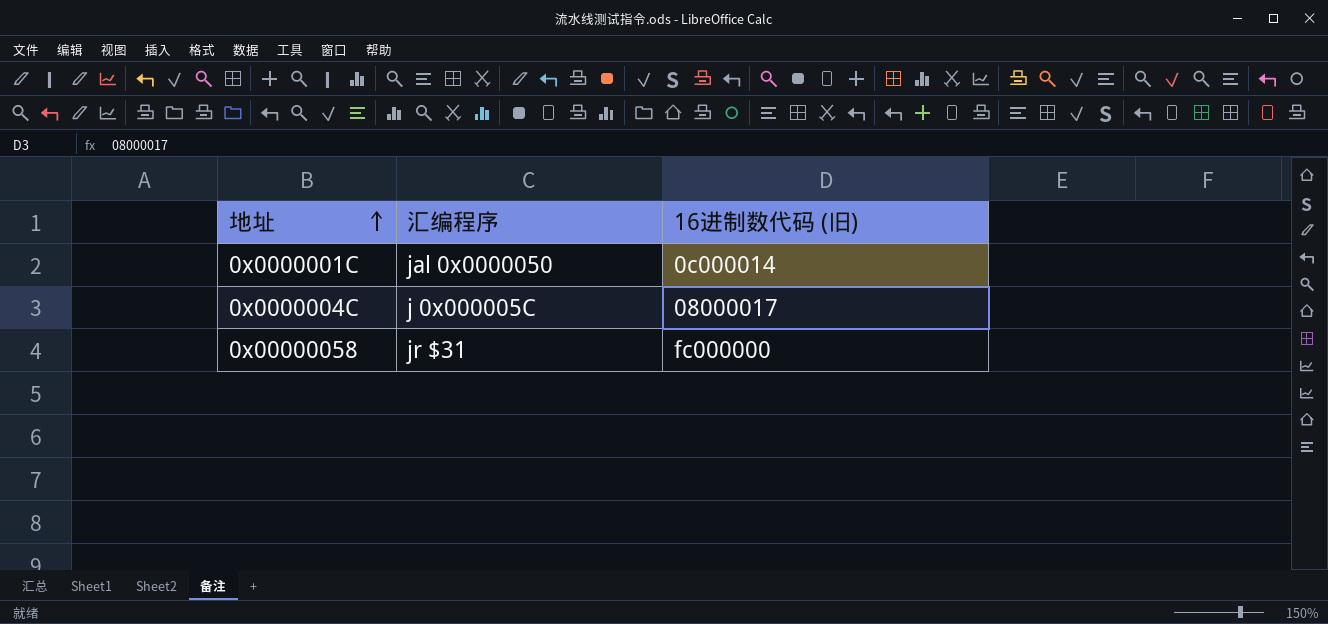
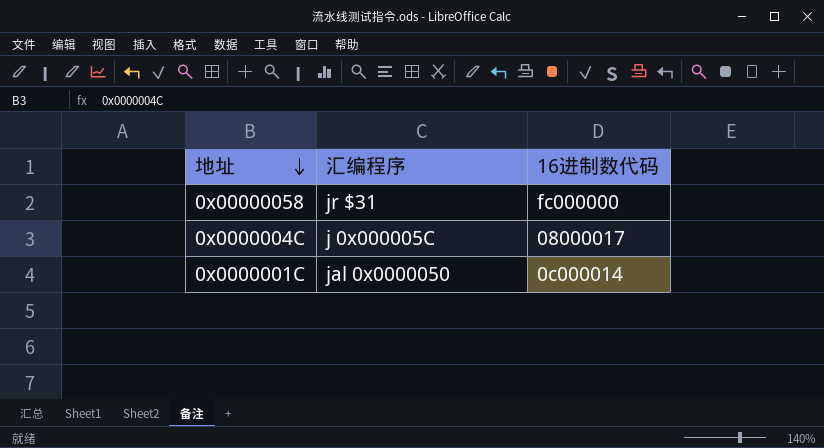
row order: 地址 ascending -> 地址 descending
column name: 16进制数代码 (旧) -> 16进制数代码

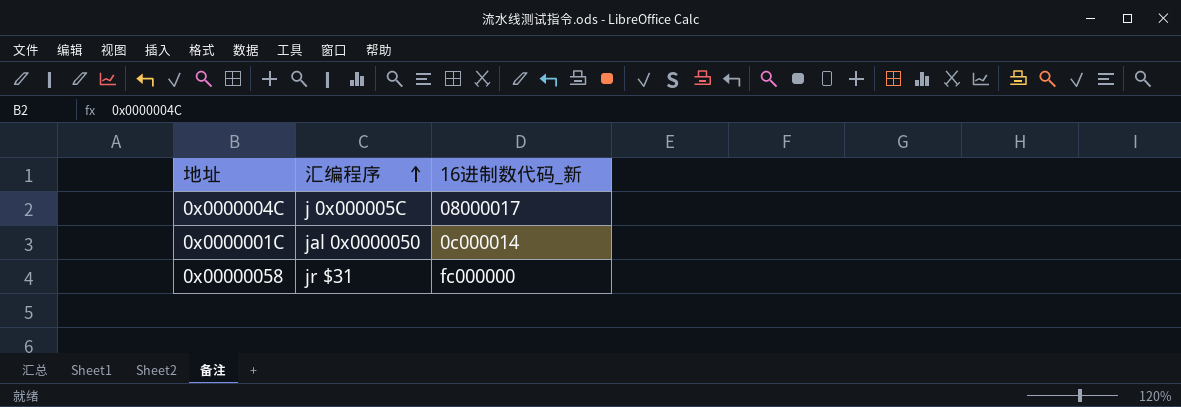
row order: 地址 descending -> 汇编程序 ascending
column name: 16进制数代码 -> 16进制数代码_新

